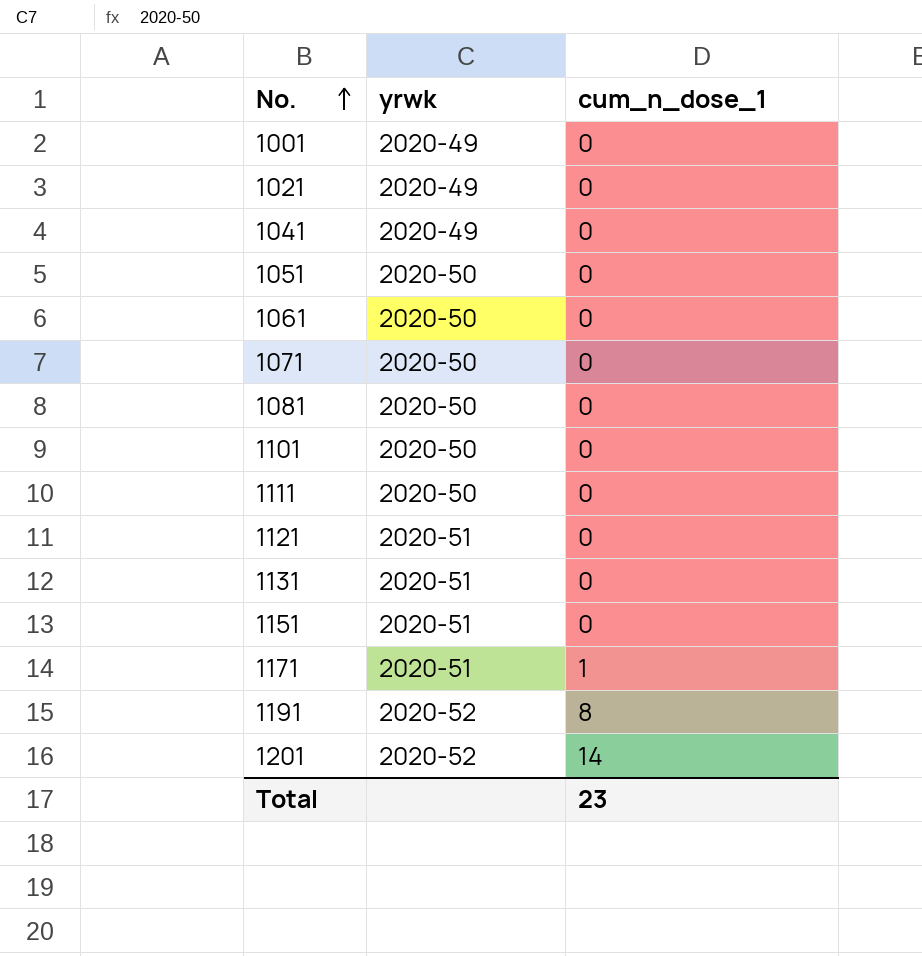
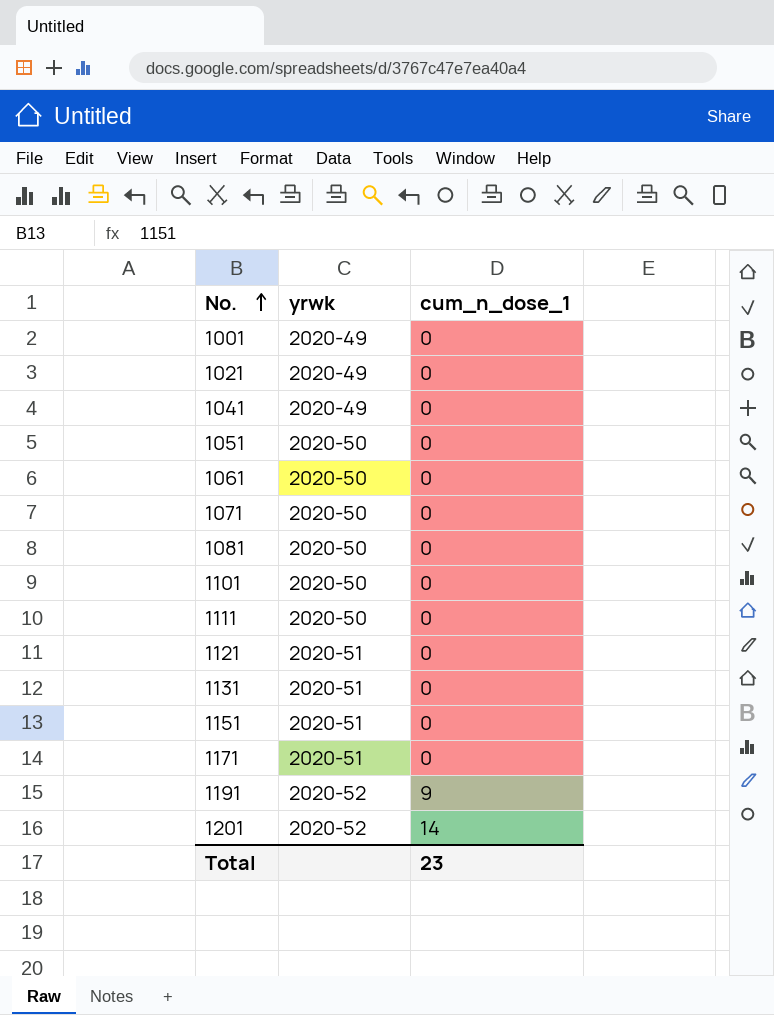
1171 | cum_n_dose_1: 1 -> 0
1191 | cum_n_dose_1: 8 -> 9

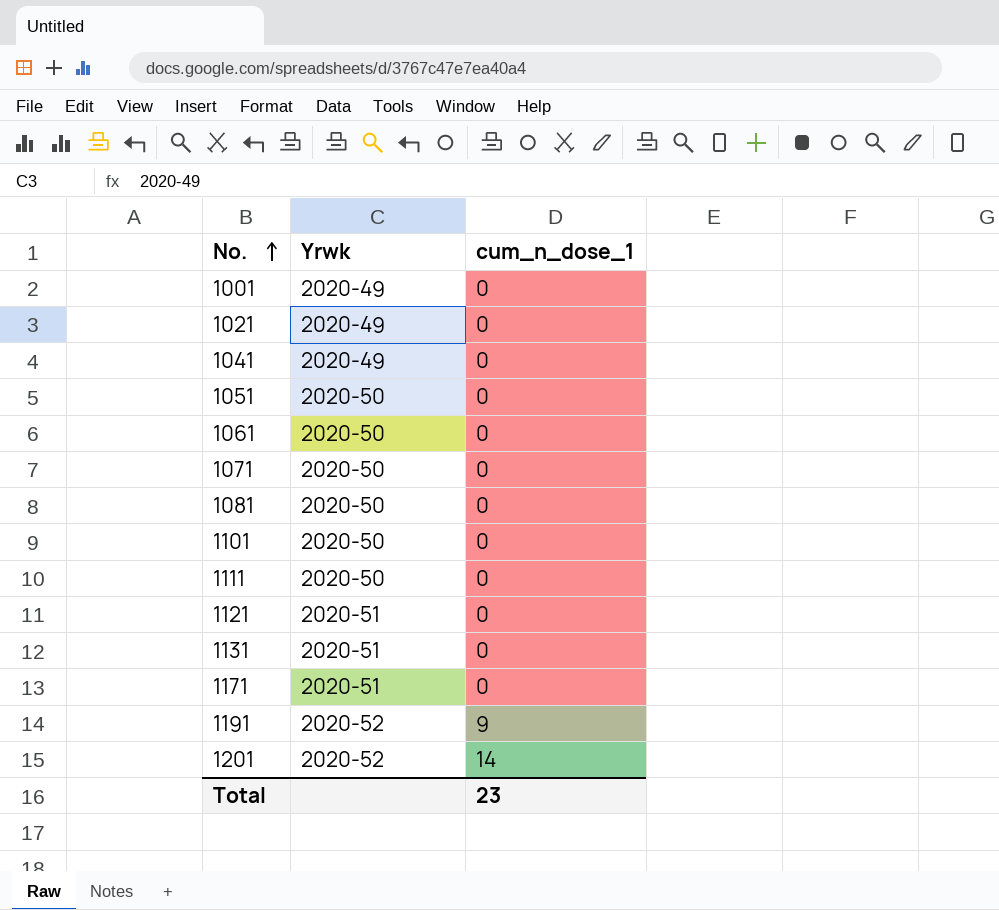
column name: yrwk -> Yrwk
row 1151: 2020-51 | 0 -> none

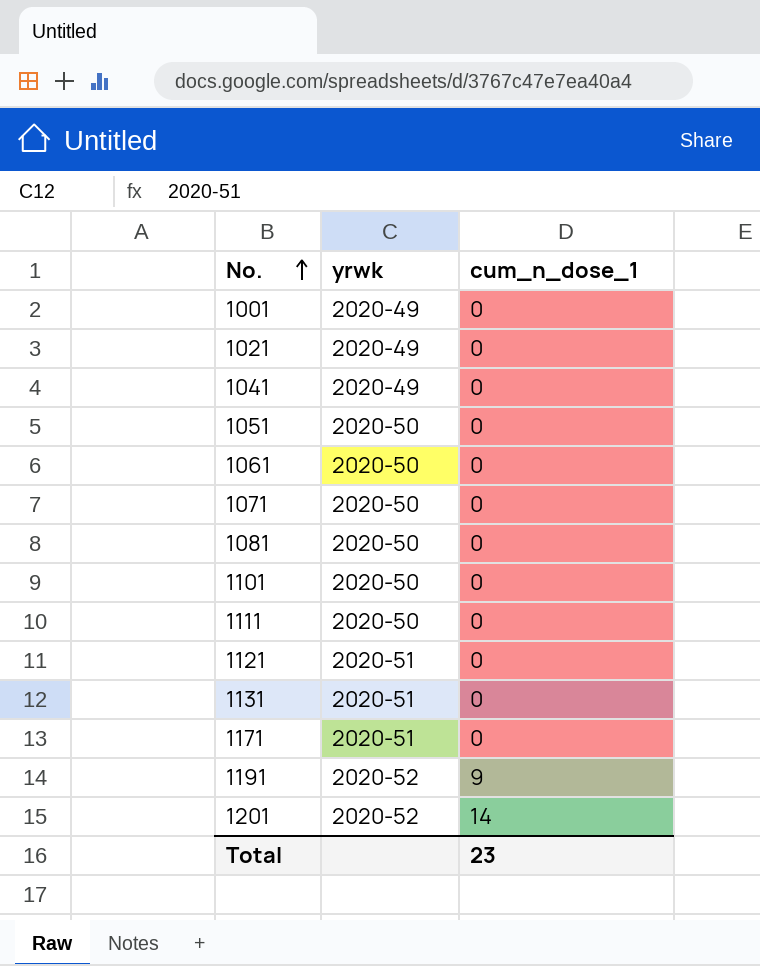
column name: Yrwk -> yrwk

